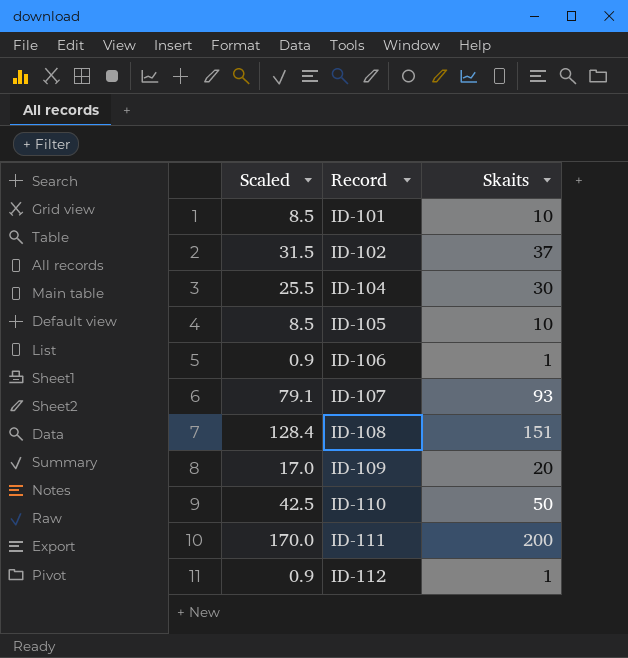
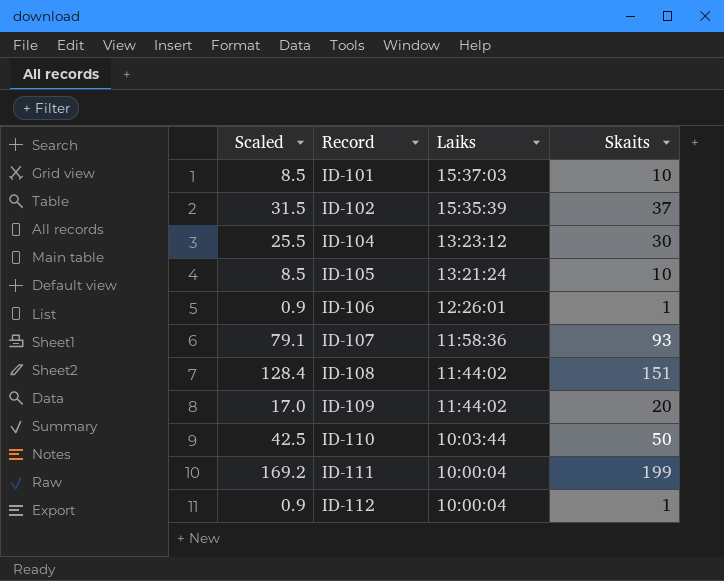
column Laiks | position: none -> 3
ID-111 | Scaled: 170.0 -> 169.2
ID-111 | Skaits: 200 -> 199

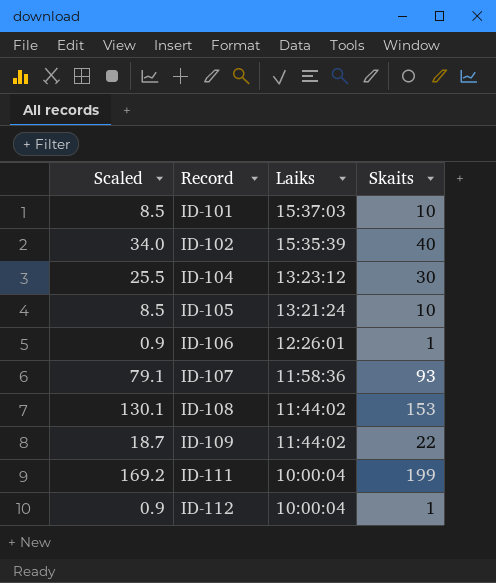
row ID-110: 42.5 | 10:03:44 | 50 -> none
ID-102 | Scaled: 31.5 -> 34.0
ID-102 | Skaits: 37 -> 40
ID-108 | Scaled: 128.4 -> 130.1
ID-108 | Skaits: 151 -> 153
ID-109 | Scaled: 17.0 -> 18.7
ID-109 | Skaits: 20 -> 22

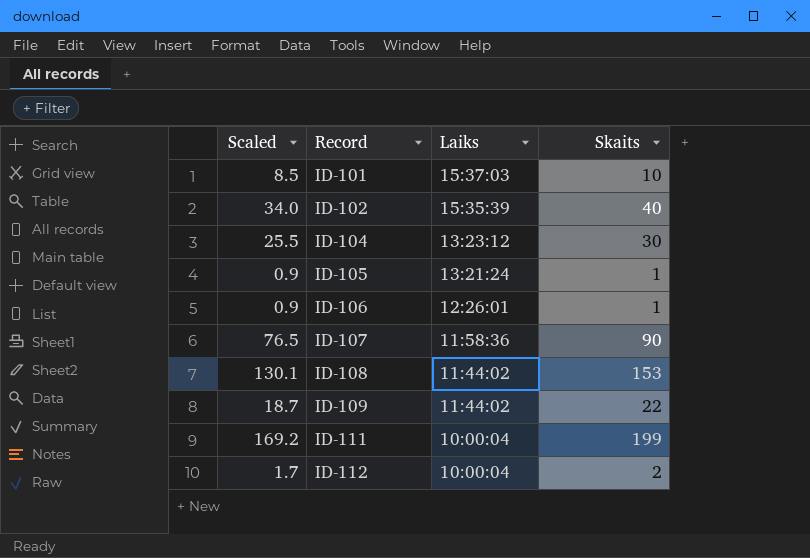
ID-105 | Scaled: 8.5 -> 0.9
ID-105 | Skaits: 10 -> 1
ID-107 | Scaled: 79.1 -> 76.5
ID-107 | Skaits: 93 -> 90
ID-112 | Scaled: 0.9 -> 1.7
ID-112 | Skaits: 1 -> 2

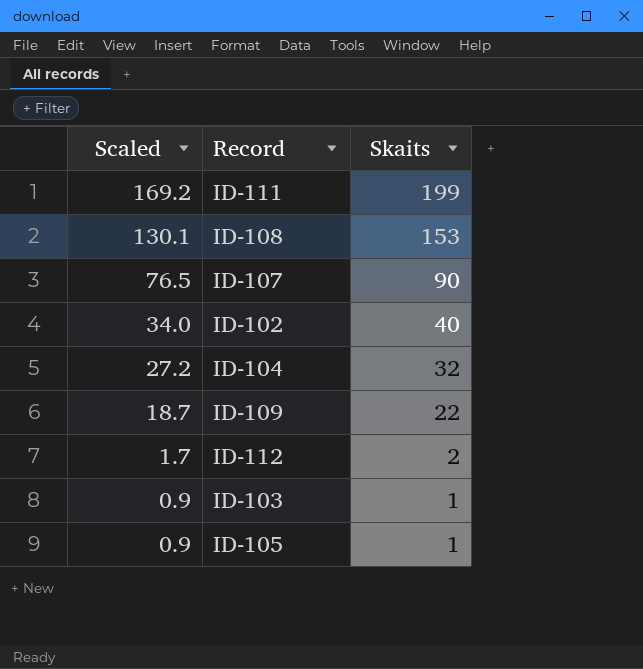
row order: Record ascending -> Scaled descending
column Laiks | position: 3 -> none
row ID-101: 8.5 | 15:37:03 | 10 -> none
row ID-106: 0.9 | 12:26:01 | 1 -> none
ID-104 | Scaled: 25.5 -> 27.2
ID-104 | Skaits: 30 -> 32
row ID-103: none -> 0.9 | 1

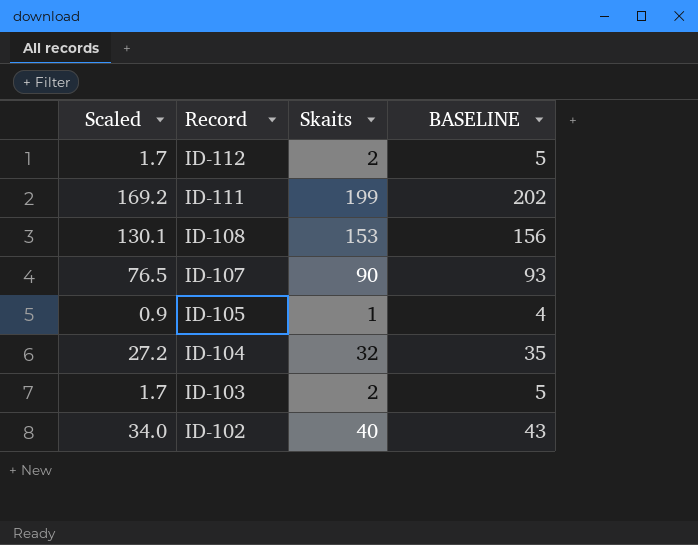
row order: Scaled descending -> Record descending
column BASELINE | formula: none -> [Skaits] + 3
row ID-109: 18.7 | 22 -> none
ID-103 | Scaled: 0.9 -> 1.7
ID-103 | Skaits: 1 -> 2

